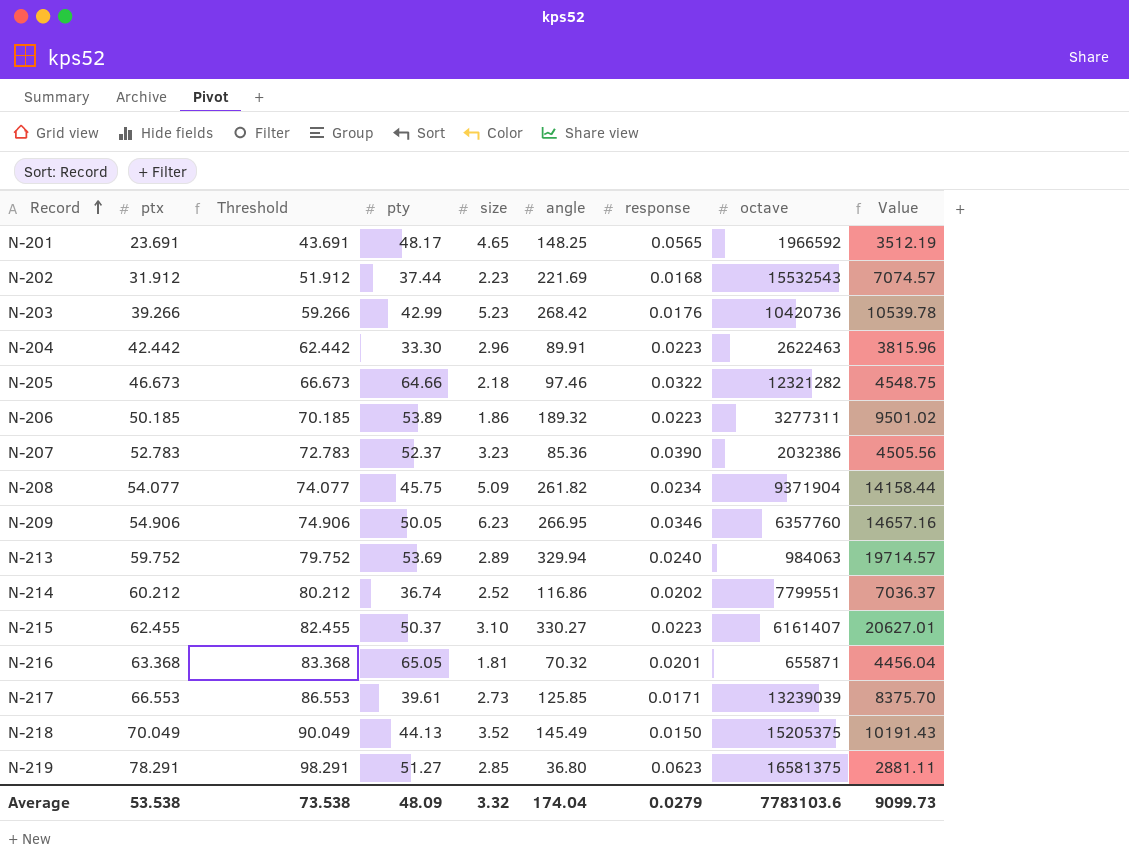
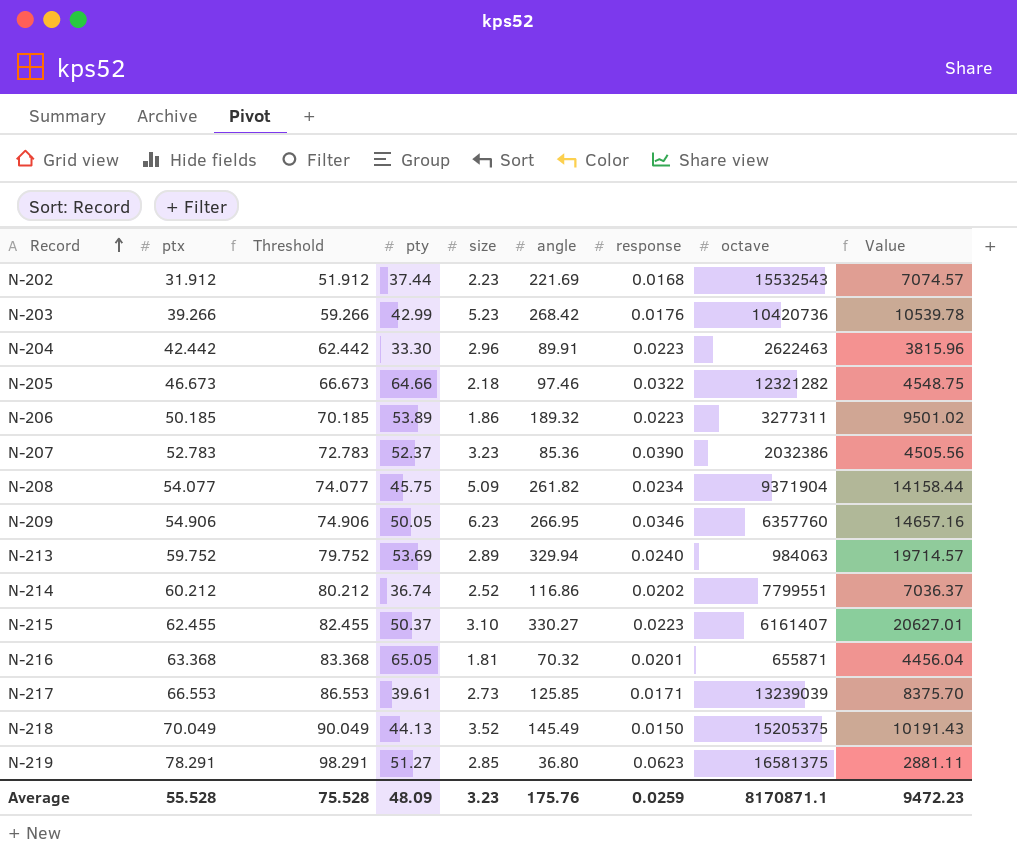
row N-201: 23.691 | 43.691 | 48.17 | 4.65 | 148.25 | 0.0565 | 1966592 | 3512.19 -> none
Average | ptx: 53.538 -> 55.528
Average | Threshold: 73.538 -> 75.528
Average | size: 3.32 -> 3.23
Average | angle: 174.04 -> 175.76
Average | response: 0.0279 -> 0.0259
Average | octave: 7783103.6 -> 8170871.1
Average | Value: 9099.73 -> 9472.23

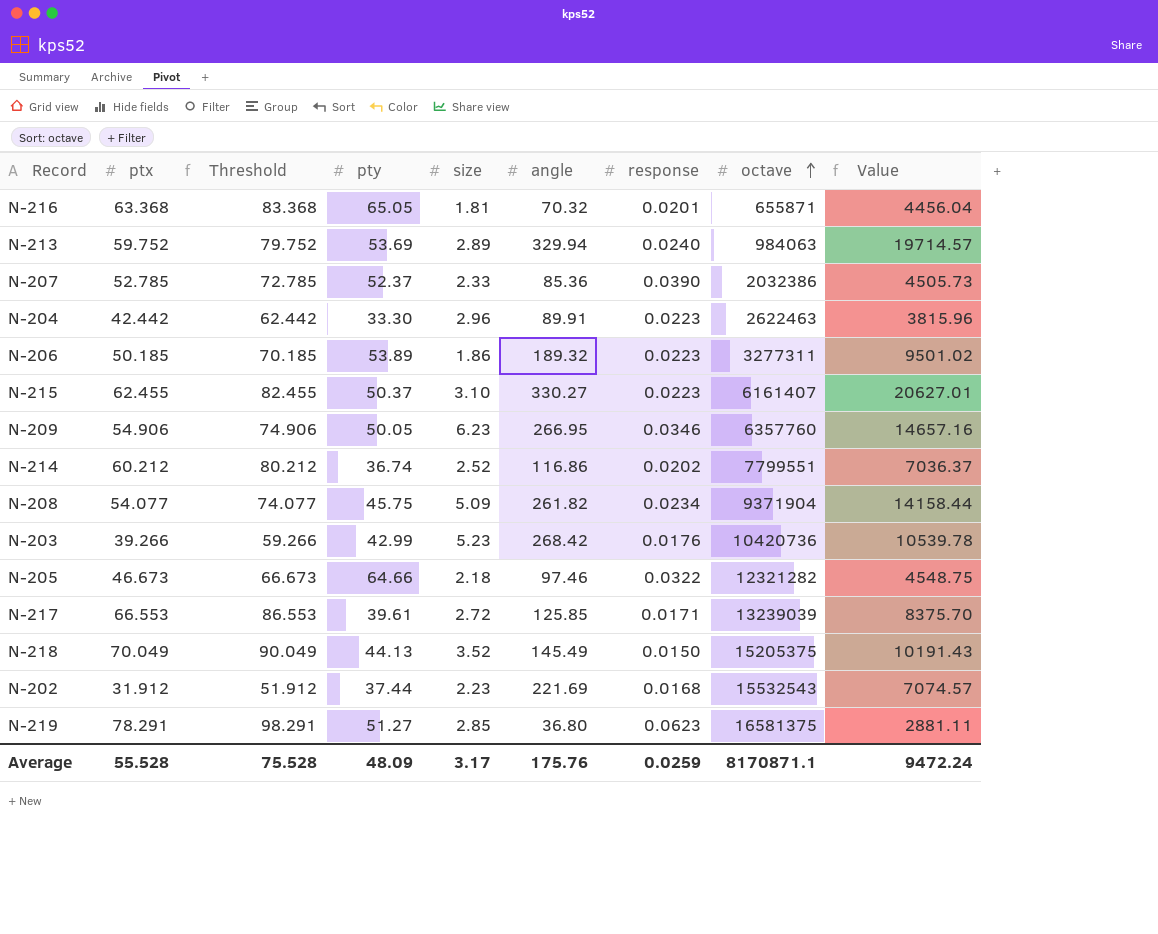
row order: Record ascending -> octave ascending
N-207 | ptx: 52.783 -> 52.785
N-207 | Threshold: 72.783 -> 72.785
N-207 | size: 3.23 -> 2.33
N-207 | Value: 4505.56 -> 4505.73
N-217 | size: 2.73 -> 2.72
Average | size: 3.23 -> 3.17
Average | Value: 9472.23 -> 9472.24

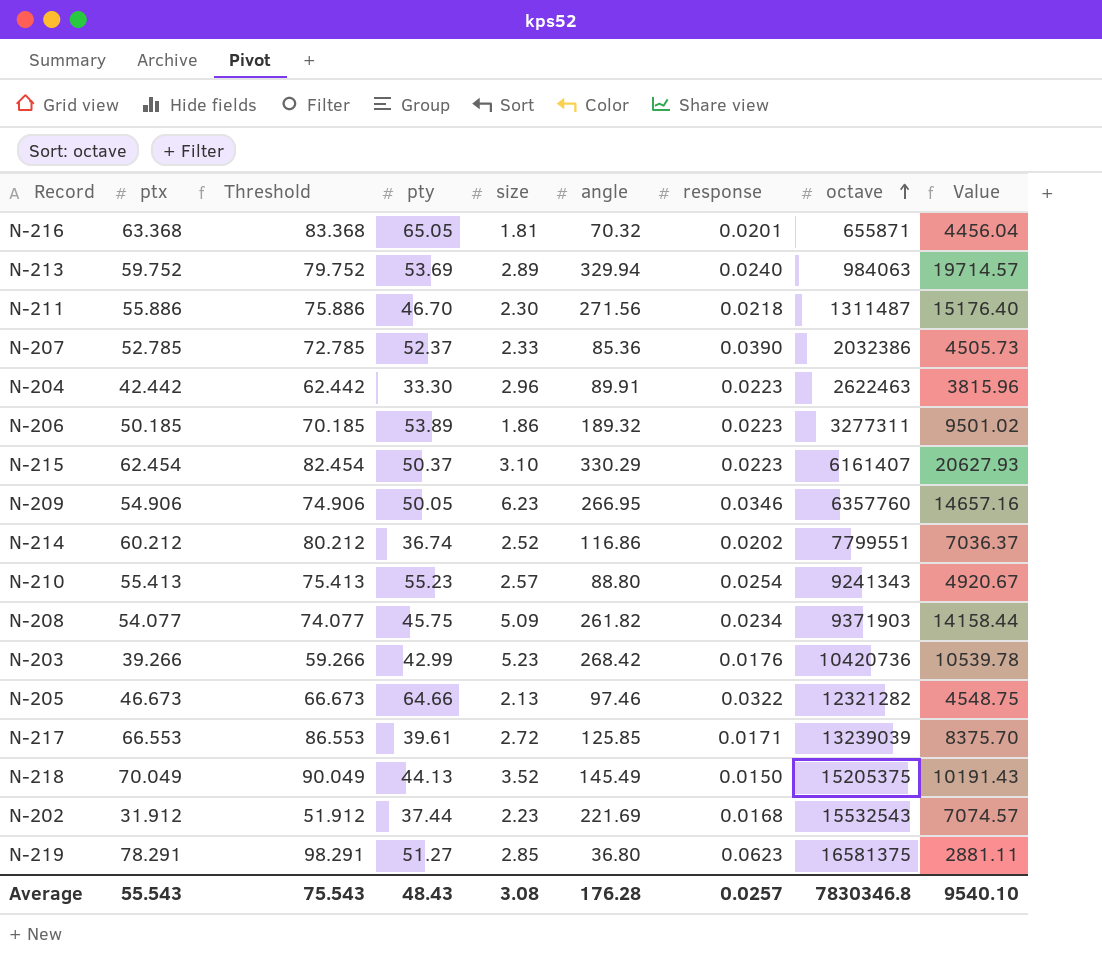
row N-211: none -> 55.886 | 75.886 | 46.70 | 2.30 | 271.56 | 0.0218 | 1311487 | 15176.40
N-215 | ptx: 62.455 -> 62.454
N-215 | Threshold: 82.455 -> 82.454
N-215 | angle: 330.27 -> 330.29
N-215 | Value: 20627.01 -> 20627.93
row N-210: none -> 55.413 | 75.413 | 55.23 | 2.57 | 88.80 | 0.0254 | 9241343 | 4920.67
N-208 | octave: 9371904 -> 9371903
N-205 | size: 2.18 -> 2.13
Average | ptx: 55.528 -> 55.543
Average | Threshold: 75.528 -> 75.543
Average | pty: 48.09 -> 48.43
Average | size: 3.17 -> 3.08
Average | angle: 175.76 -> 176.28
Average | response: 0.0259 -> 0.0257
Average | octave: 8170871.1 -> 7830346.8
Average | Value: 9472.24 -> 9540.10

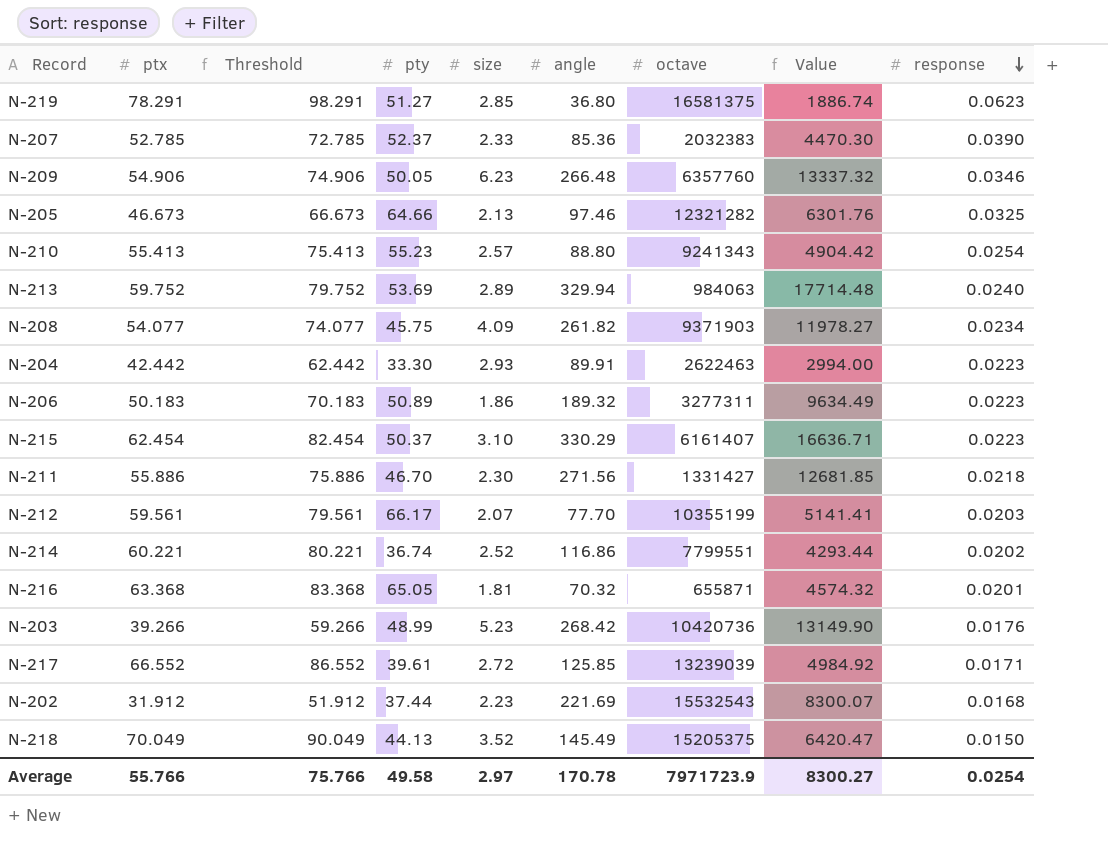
row order: octave ascending -> response descending
column Value | formula: [ptx] * [angle] -> [pty] * [angle]
column response | position: 7 -> 9
N-207 | octave: 2032386 -> 2032383
N-209 | angle: 266.95 -> 266.48
N-205 | response: 0.0322 -> 0.0325
N-208 | size: 5.09 -> 4.09
N-204 | size: 2.96 -> 2.93
N-206 | ptx: 50.185 -> 50.183
N-206 | Threshold: 70.185 -> 70.183
N-206 | pty: 53.89 -> 50.89
N-211 | octave: 1311487 -> 1331427
row N-212: none -> 59.561 | 79.561 | 66.17 | 2.07 | 77.70 | 10355199 | 5141.41 | 0.0203
N-214 | ptx: 60.212 -> 60.221
N-214 | Threshold: 80.212 -> 80.221
N-203 | pty: 42.99 -> 48.99
N-217 | ptx: 66.553 -> 66.552
N-217 | Threshold: 86.553 -> 86.552
Average | ptx: 55.543 -> 55.766
Average | Threshold: 75.543 -> 75.766
Average | pty: 48.43 -> 49.58
Average | size: 3.08 -> 2.97
Average | angle: 176.28 -> 170.78
Average | octave: 7830346.8 -> 7971723.9
Average | Value: 9540.10 -> 8300.27
Average | response: 0.0257 -> 0.0254

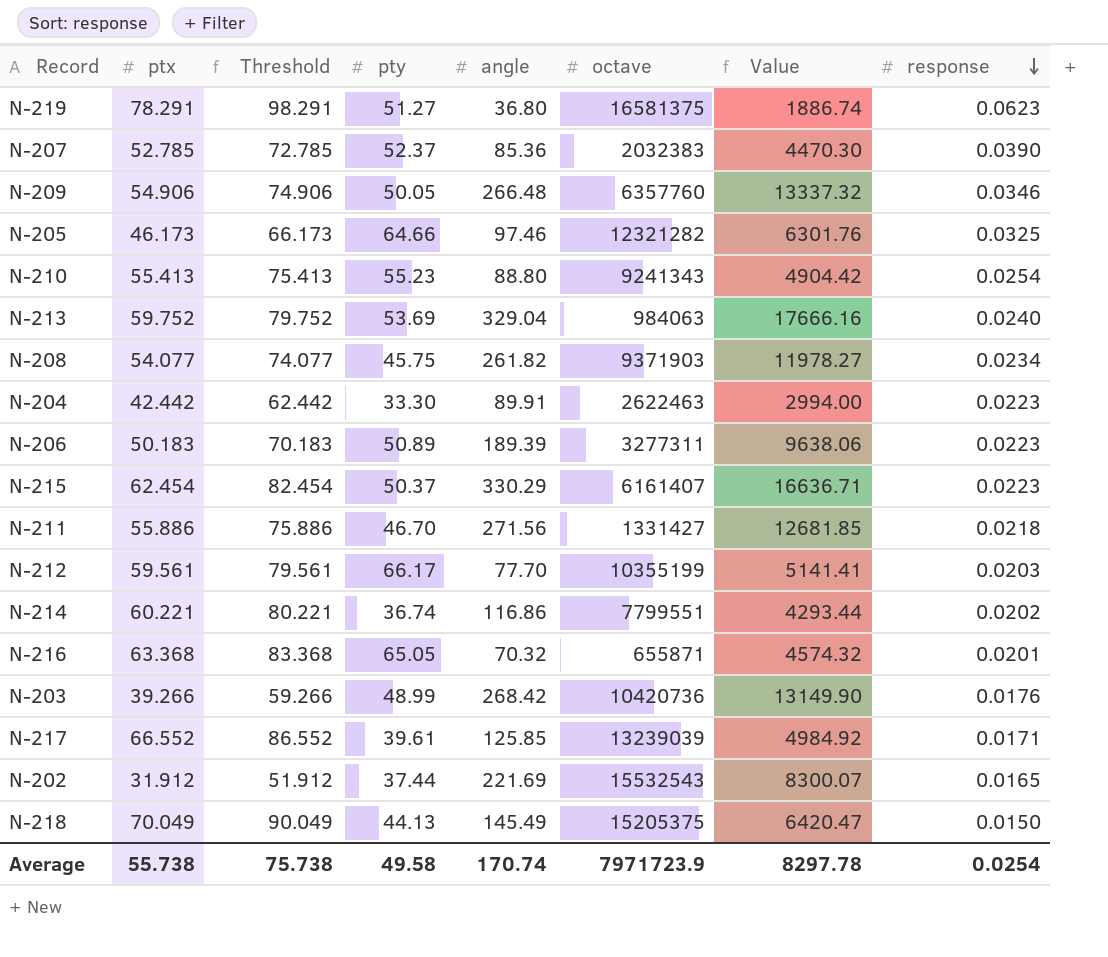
column size | position: 5 -> none
N-205 | ptx: 46.673 -> 46.173
N-205 | Threshold: 66.673 -> 66.173
N-213 | angle: 329.94 -> 329.04
N-213 | Value: 17714.48 -> 17666.16
N-206 | angle: 189.32 -> 189.39
N-206 | Value: 9634.49 -> 9638.06
N-202 | response: 0.0168 -> 0.0165
Average | ptx: 55.766 -> 55.738
Average | Threshold: 75.766 -> 75.738
Average | angle: 170.78 -> 170.74
Average | Value: 8300.27 -> 8297.78

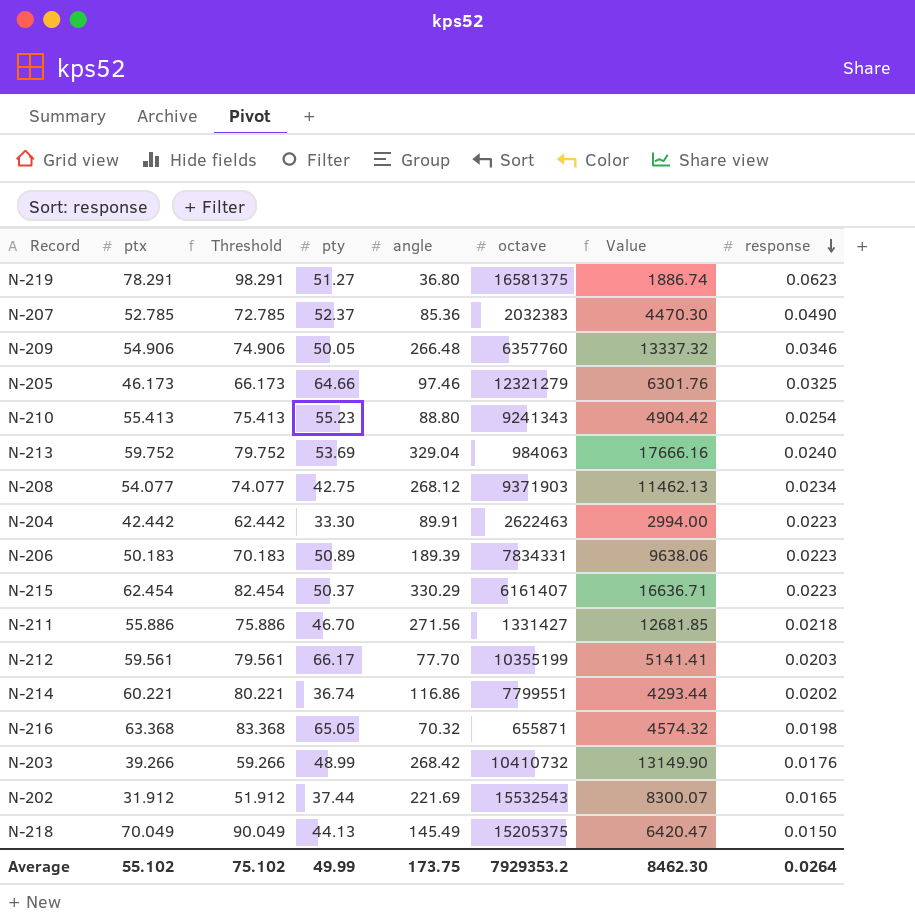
row N-217: 66.552 | 86.552 | 39.61 | 125.85 | 13239039 | 4984.92 | 0.0171 -> none
N-207 | response: 0.0390 -> 0.0490
N-205 | octave: 12321282 -> 12321279
N-208 | pty: 45.75 -> 42.75
N-208 | angle: 261.82 -> 268.12
N-208 | Value: 11978.27 -> 11462.13
N-206 | octave: 3277311 -> 7834331
N-216 | response: 0.0201 -> 0.0198
N-203 | octave: 10420736 -> 10410732
Average | ptx: 55.738 -> 55.102
Average | Threshold: 75.738 -> 75.102
Average | pty: 49.58 -> 49.99
Average | angle: 170.74 -> 173.75
Average | octave: 7971723.9 -> 7929353.2
Average | Value: 8297.78 -> 8462.30
Average | response: 0.0254 -> 0.0264

